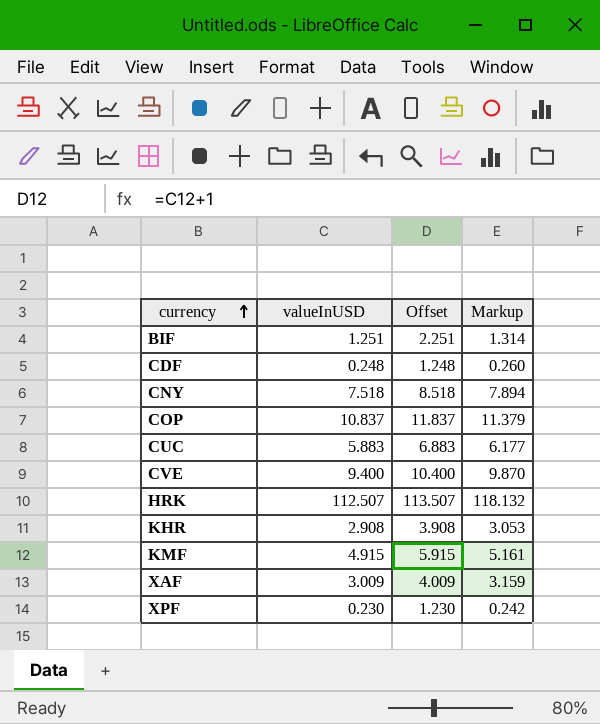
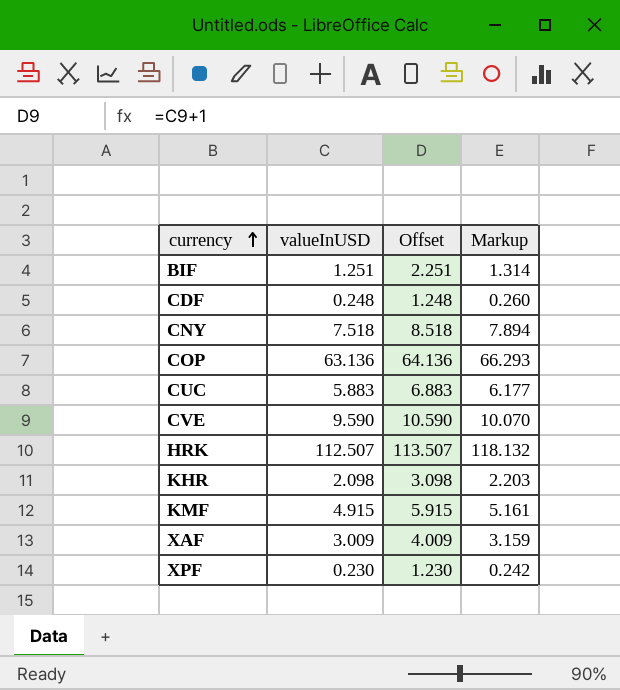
COP | valueInUSD: 10.837 -> 63.136
COP | Offset: 11.837 -> 64.136
COP | Markup: 11.379 -> 66.293
CVE | valueInUSD: 9.400 -> 9.590
CVE | Offset: 10.400 -> 10.590
CVE | Markup: 9.870 -> 10.070
KHR | valueInUSD: 2.908 -> 2.098
KHR | Offset: 3.908 -> 3.098
KHR | Markup: 3.053 -> 2.203

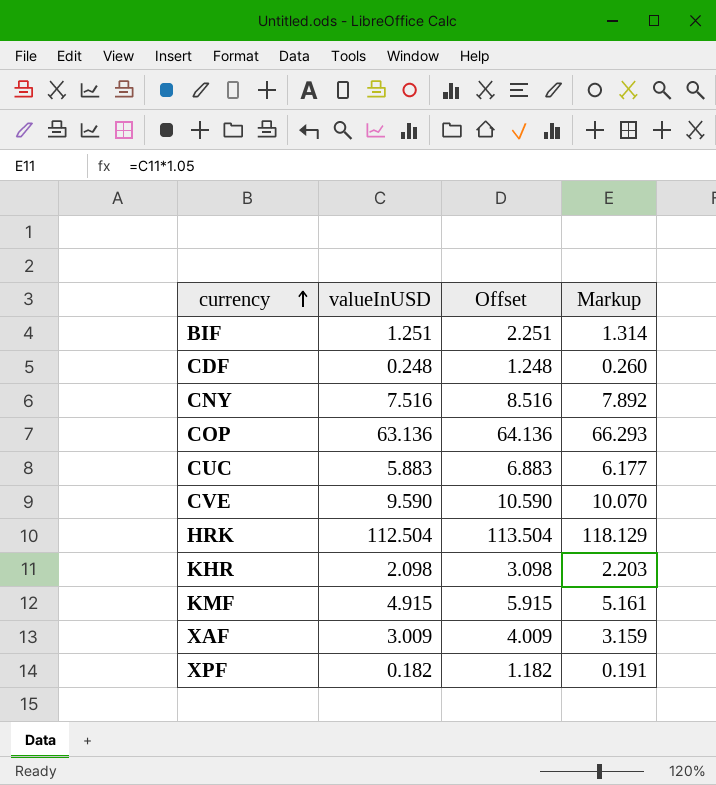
CNY | valueInUSD: 7.518 -> 7.516
CNY | Offset: 8.518 -> 8.516
CNY | Markup: 7.894 -> 7.892
HRK | valueInUSD: 112.507 -> 112.504
HRK | Offset: 113.507 -> 113.504
HRK | Markup: 118.132 -> 118.129
XPF | valueInUSD: 0.230 -> 0.182
XPF | Offset: 1.230 -> 1.182
XPF | Markup: 0.242 -> 0.191

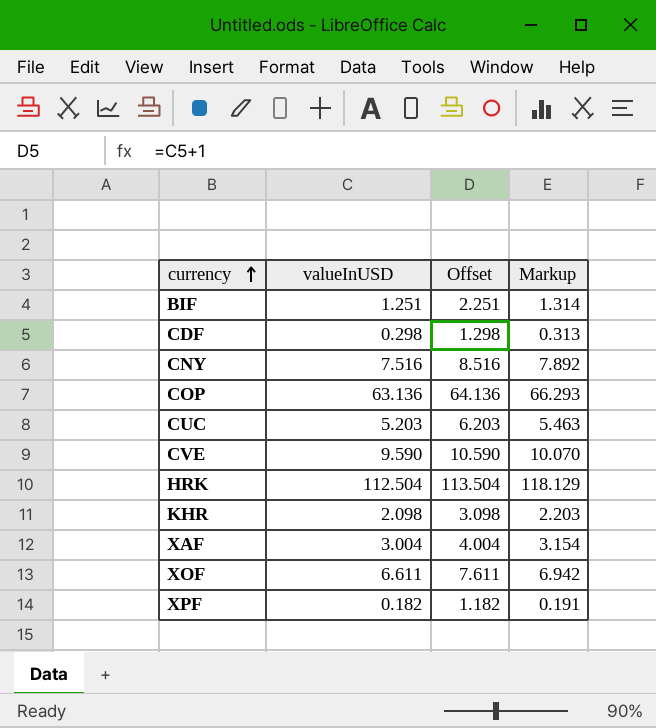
row KMF: 4.915 | 5.915 | 5.161 -> none
CDF | valueInUSD: 0.248 -> 0.298
CDF | Offset: 1.248 -> 1.298
CDF | Markup: 0.260 -> 0.313
CUC | valueInUSD: 5.883 -> 5.203
CUC | Offset: 6.883 -> 6.203
CUC | Markup: 6.177 -> 5.463
XAF | valueInUSD: 3.009 -> 3.004
XAF | Offset: 4.009 -> 4.004
XAF | Markup: 3.159 -> 3.154
row XOF: none -> 6.611 | 7.611 | 6.942

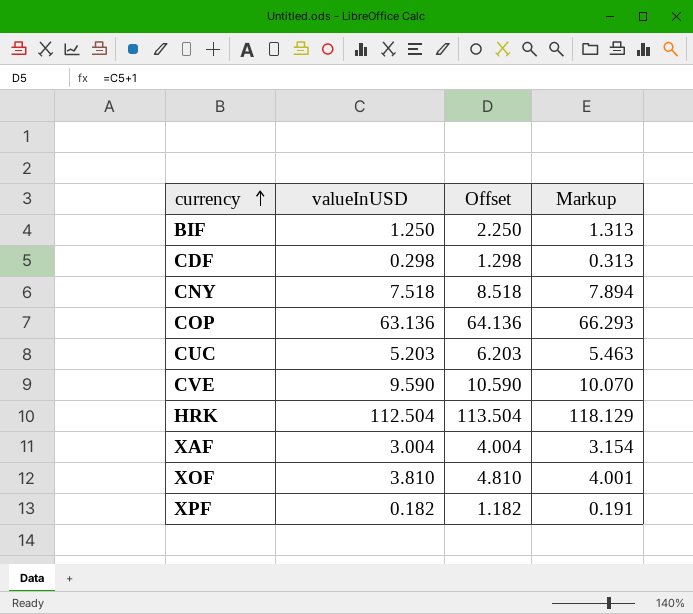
row KHR: 2.098 | 3.098 | 2.203 -> none
BIF | valueInUSD: 1.251 -> 1.250
BIF | Offset: 2.251 -> 2.250
BIF | Markup: 1.314 -> 1.313
CNY | valueInUSD: 7.516 -> 7.518
CNY | Offset: 8.516 -> 8.518
CNY | Markup: 7.892 -> 7.894
XOF | valueInUSD: 6.611 -> 3.810
XOF | Offset: 7.611 -> 4.810
XOF | Markup: 6.942 -> 4.001

